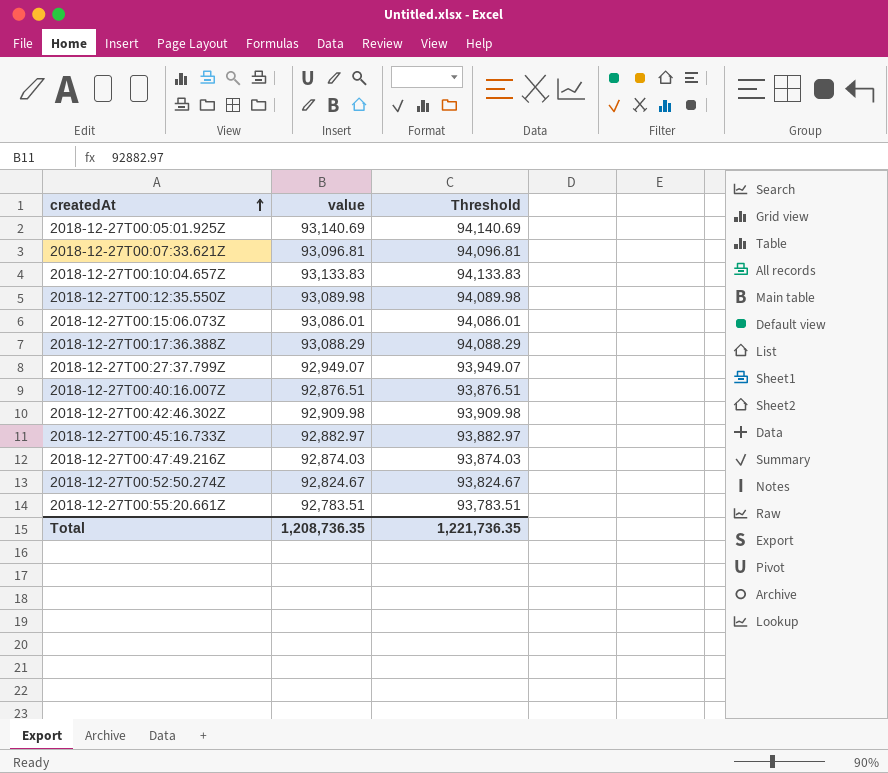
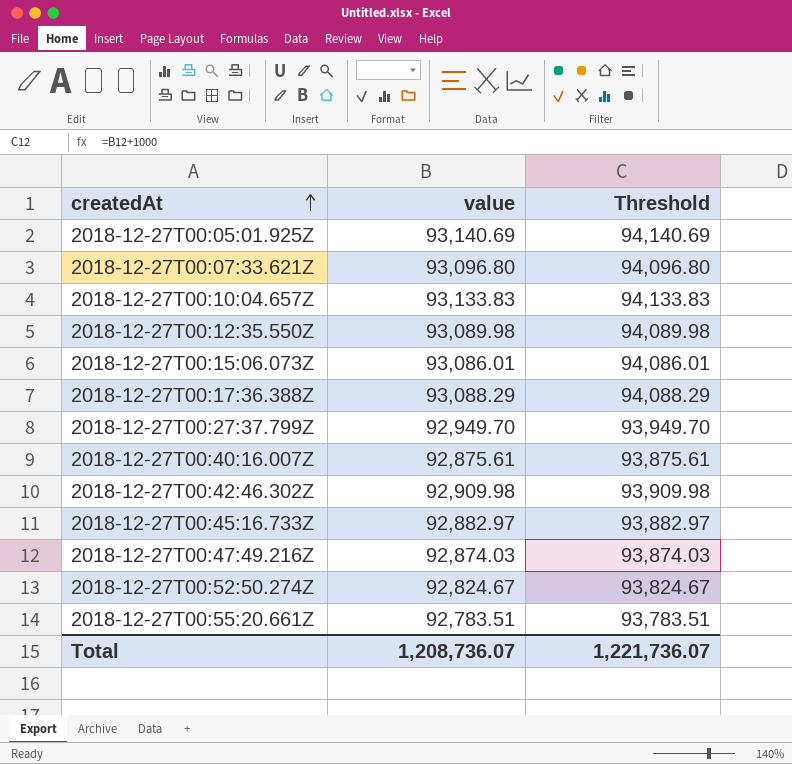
2018-12-27T00:07:33.621Z | value: 93,096.81 -> 93,096.80
2018-12-27T00:07:33.621Z | Threshold: 94,096.81 -> 94,096.80
2018-12-27T00:27:37.799Z | value: 92,949.07 -> 92,949.70
2018-12-27T00:27:37.799Z | Threshold: 93,949.07 -> 93,949.70
2018-12-27T00:40:16.007Z | value: 92,876.51 -> 92,875.61
2018-12-27T00:40:16.007Z | Threshold: 93,876.51 -> 93,875.61
Total | value: 1,208,736.35 -> 1,208,736.07
Total | Threshold: 1,221,736.35 -> 1,221,736.07

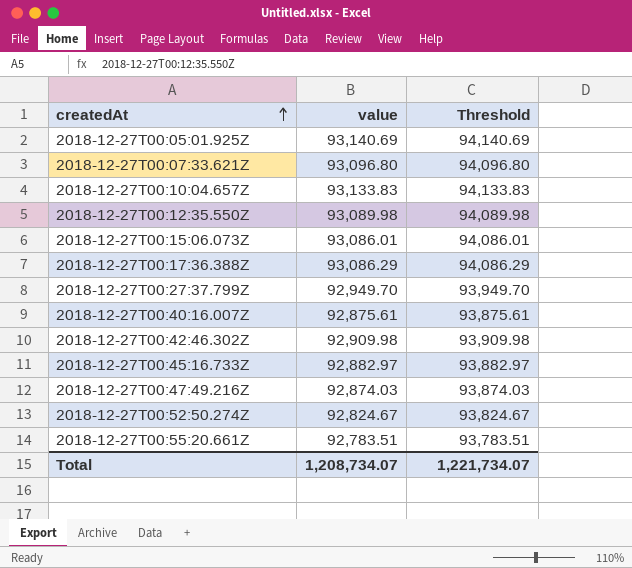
2018-12-27T00:17:36.388Z | value: 93,088.29 -> 93,086.29
2018-12-27T00:17:36.388Z | Threshold: 94,088.29 -> 94,086.29
Total | value: 1,208,736.07 -> 1,208,734.07
Total | Threshold: 1,221,736.07 -> 1,221,734.07

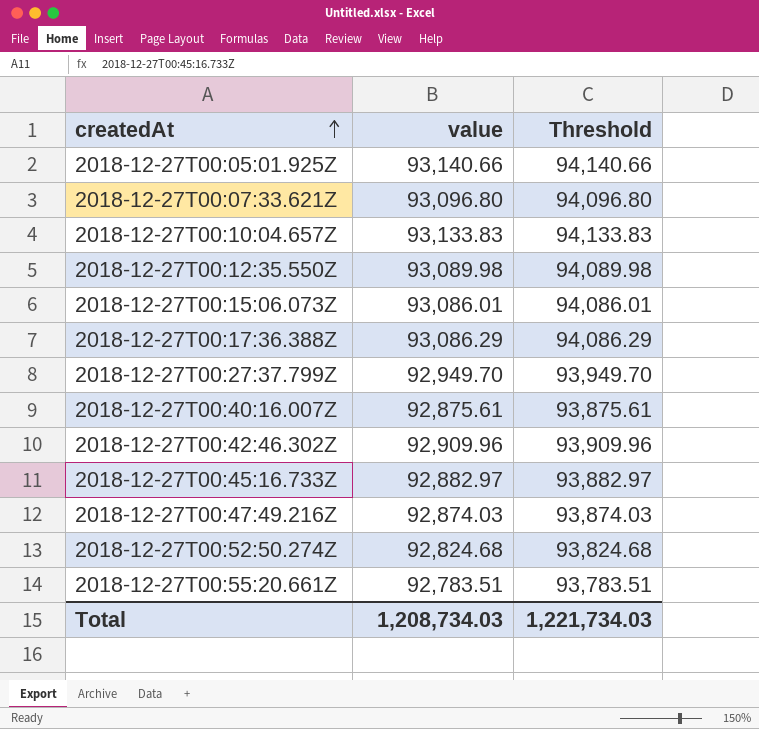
2018-12-27T00:05:01.925Z | value: 93,140.69 -> 93,140.66
2018-12-27T00:05:01.925Z | Threshold: 94,140.69 -> 94,140.66
2018-12-27T00:42:46.302Z | value: 92,909.98 -> 92,909.96
2018-12-27T00:42:46.302Z | Threshold: 93,909.98 -> 93,909.96
2018-12-27T00:52:50.274Z | value: 92,824.67 -> 92,824.68
2018-12-27T00:52:50.274Z | Threshold: 93,824.67 -> 93,824.68
Total | value: 1,208,734.07 -> 1,208,734.03
Total | Threshold: 1,221,734.07 -> 1,221,734.03

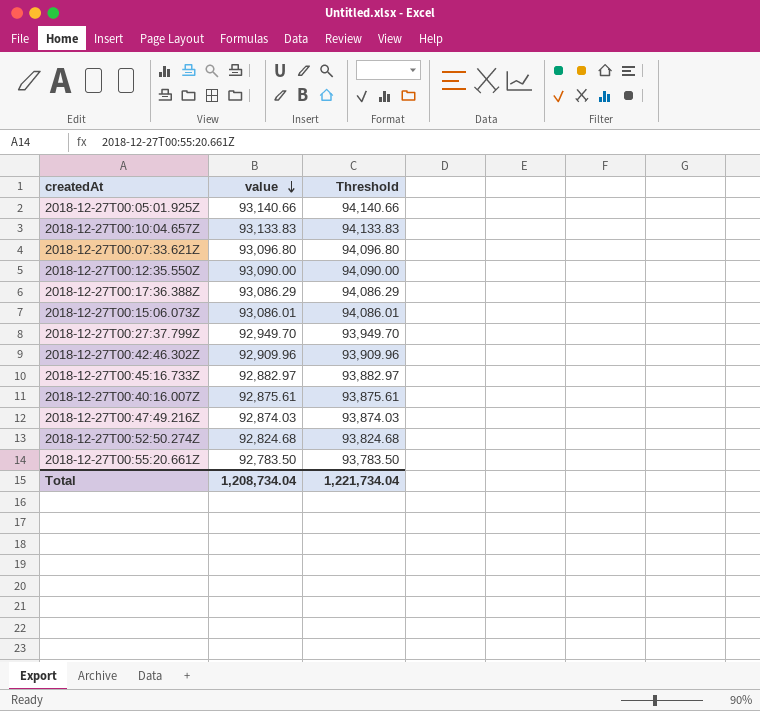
row order: createdAt ascending -> value descending
2018-12-27T00:12:35.550Z | value: 93,089.98 -> 93,090.00
2018-12-27T00:12:35.550Z | Threshold: 94,089.98 -> 94,090.00
2018-12-27T00:55:20.661Z | value: 92,783.51 -> 92,783.50
2018-12-27T00:55:20.661Z | Threshold: 93,783.51 -> 93,783.50
Total | value: 1,208,734.03 -> 1,208,734.04
Total | Threshold: 1,221,734.03 -> 1,221,734.04

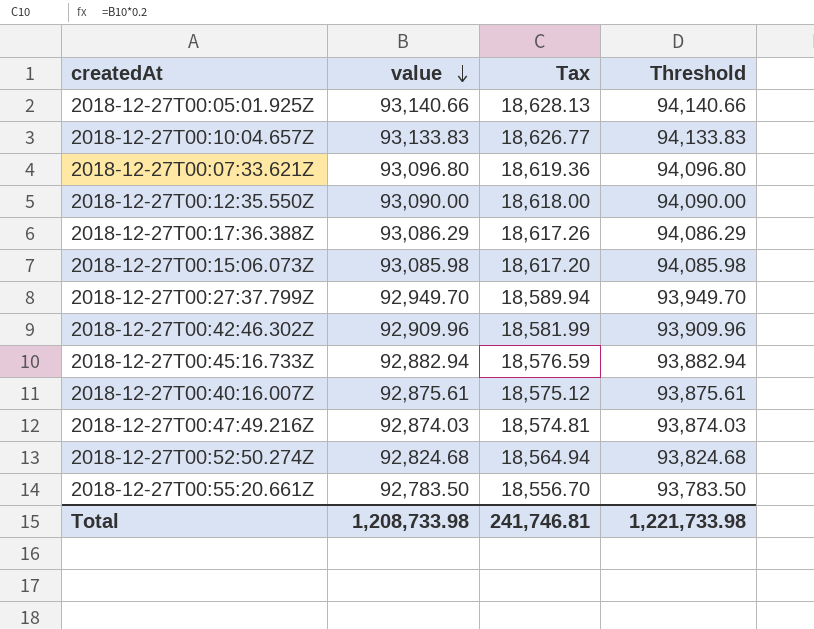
column Tax | formula: none -> [value] * 0.2
2018-12-27T00:15:06.073Z | value: 93,086.01 -> 93,085.98
2018-12-27T00:15:06.073Z | Threshold: 94,086.01 -> 94,085.98
2018-12-27T00:45:16.733Z | value: 92,882.97 -> 92,882.94
2018-12-27T00:45:16.733Z | Threshold: 93,882.97 -> 93,882.94
Total | value: 1,208,734.04 -> 1,208,733.98
Total | Threshold: 1,221,734.04 -> 1,221,733.98

